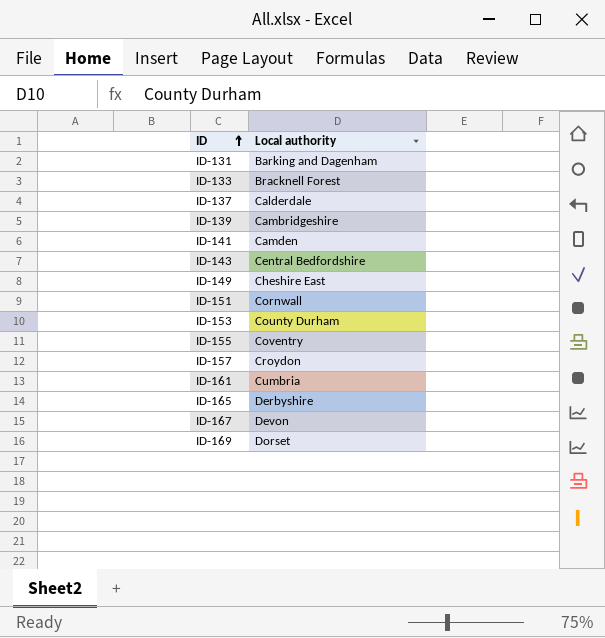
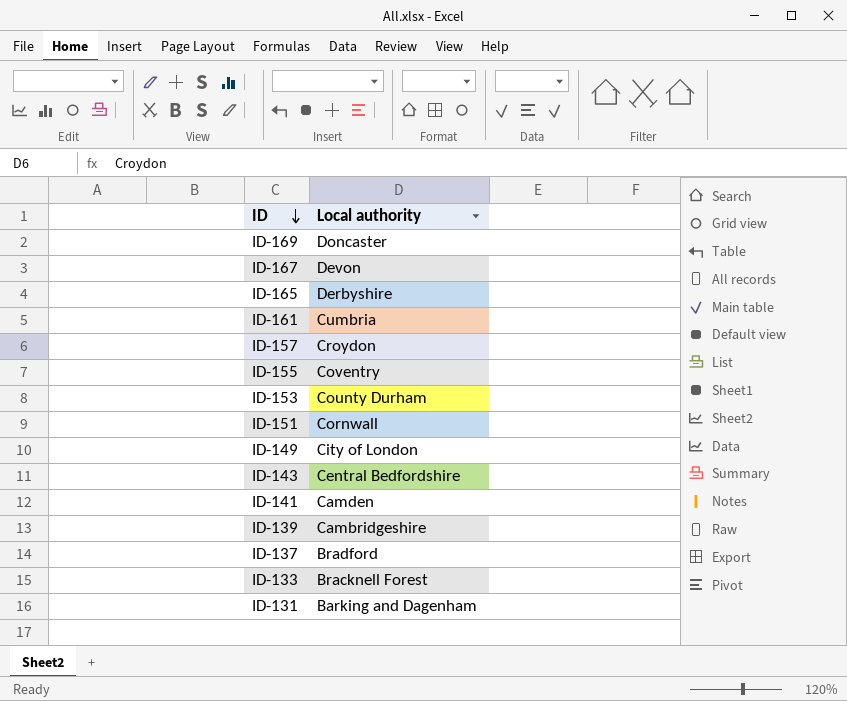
row order: ID ascending -> ID descending
ID-169 | Local authority: Dorset -> Doncaster
ID-149 | Local authority: Cheshire East -> City of London
ID-137 | Local authority: Calderdale -> Bradford

